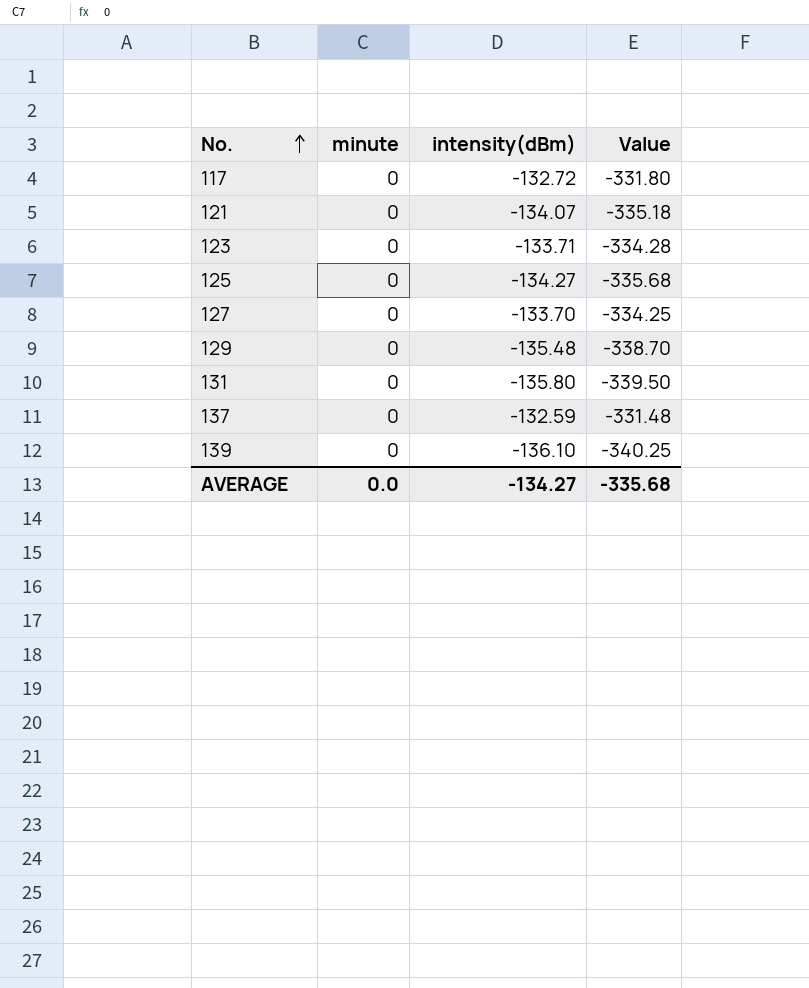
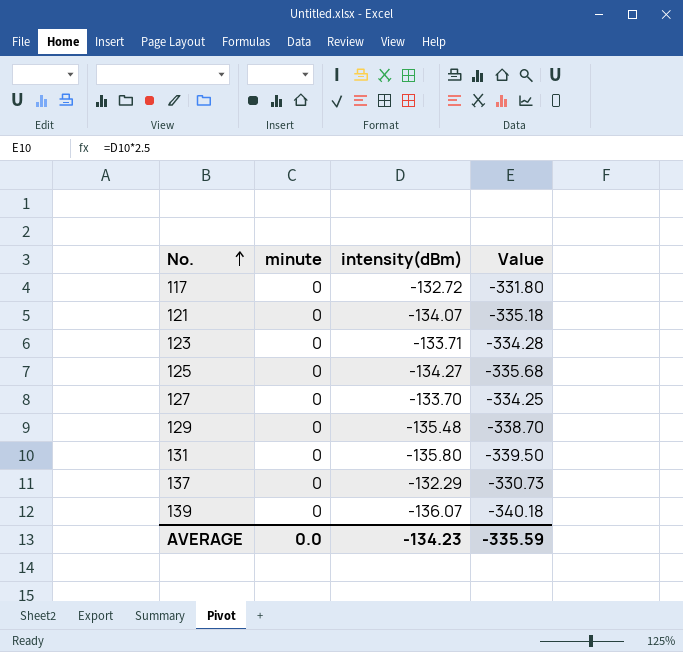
137 | intensity(dBm): -132.59 -> -132.29
137 | Value: -331.48 -> -330.73
139 | intensity(dBm): -136.10 -> -136.07
139 | Value: -340.25 -> -340.18
AVERAGE | intensity(dBm): -134.27 -> -134.23
AVERAGE | Value: -335.68 -> -335.59

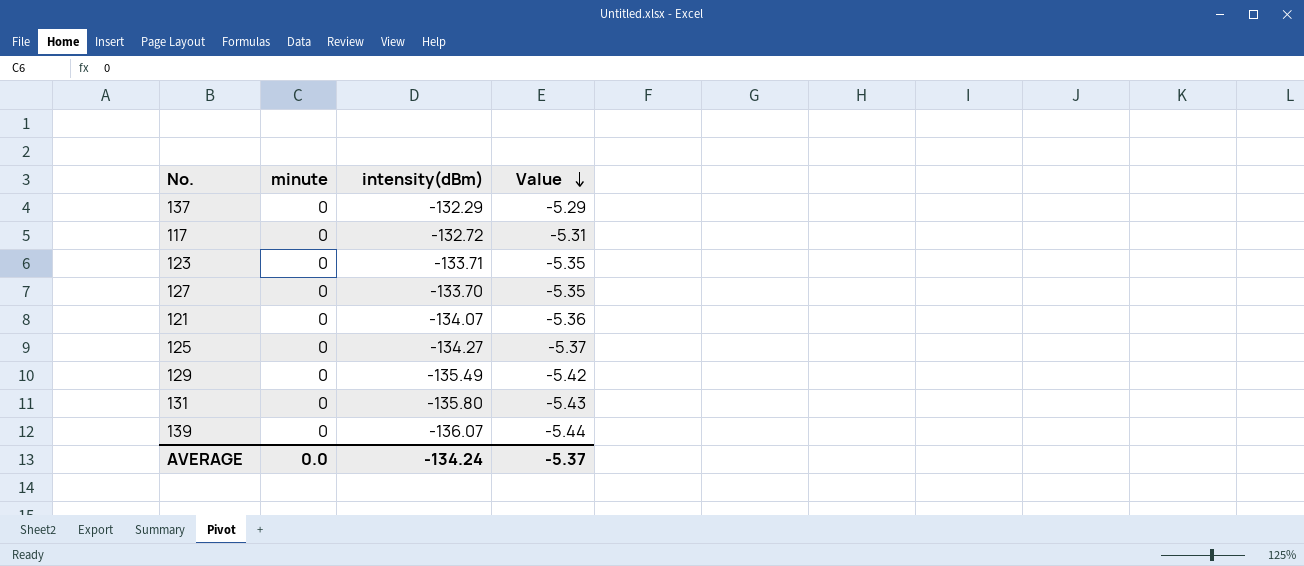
row order: No. ascending -> Value descending
column Value | formula: [intensity(dBm)] * 2.5 -> [intensity(dBm)] * 0.04
129 | intensity(dBm): -135.48 -> -135.49
AVERAGE | intensity(dBm): -134.23 -> -134.24
AVERAGE | Value: -335.59 -> -5.37

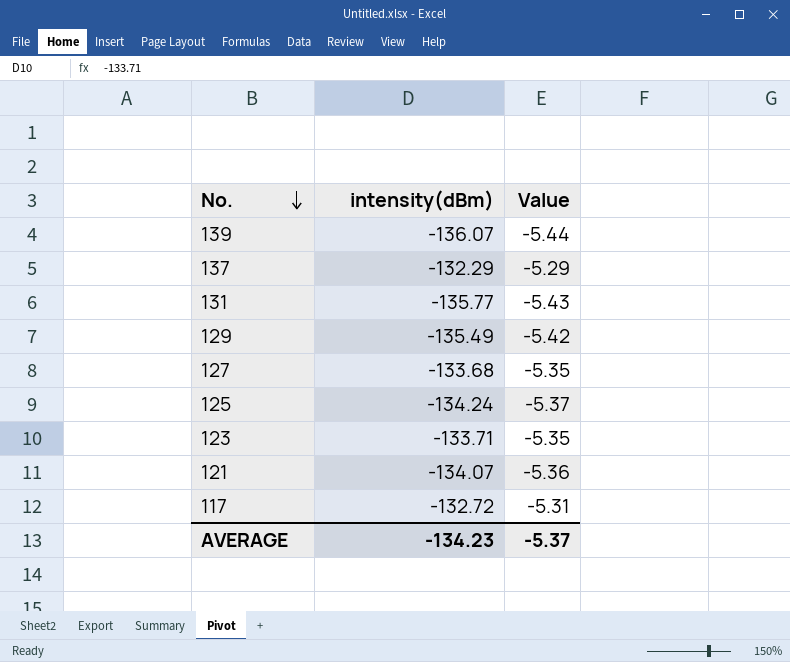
row order: Value descending -> No. descending
column minute | position: 2 -> none
131 | intensity(dBm): -135.80 -> -135.77
127 | intensity(dBm): -133.70 -> -133.68
125 | intensity(dBm): -134.27 -> -134.24
AVERAGE | intensity(dBm): -134.24 -> -134.23

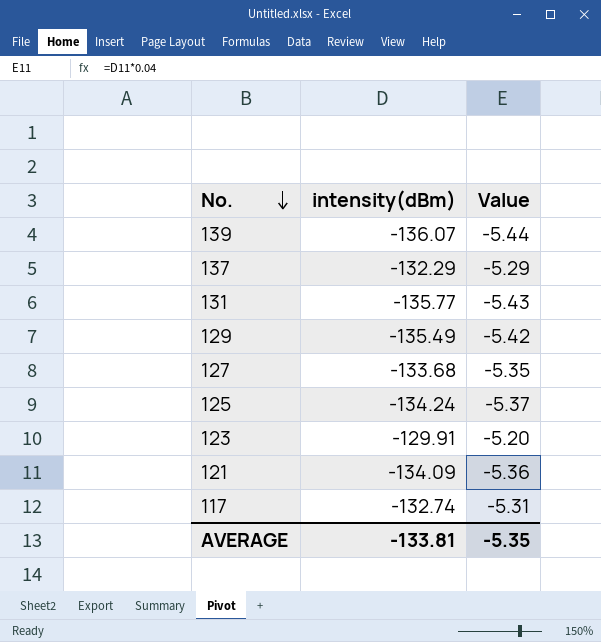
123 | intensity(dBm): -133.71 -> -129.91
123 | Value: -5.35 -> -5.20
121 | intensity(dBm): -134.07 -> -134.09
117 | intensity(dBm): -132.72 -> -132.74
AVERAGE | intensity(dBm): -134.23 -> -133.81
AVERAGE | Value: -5.37 -> -5.35

